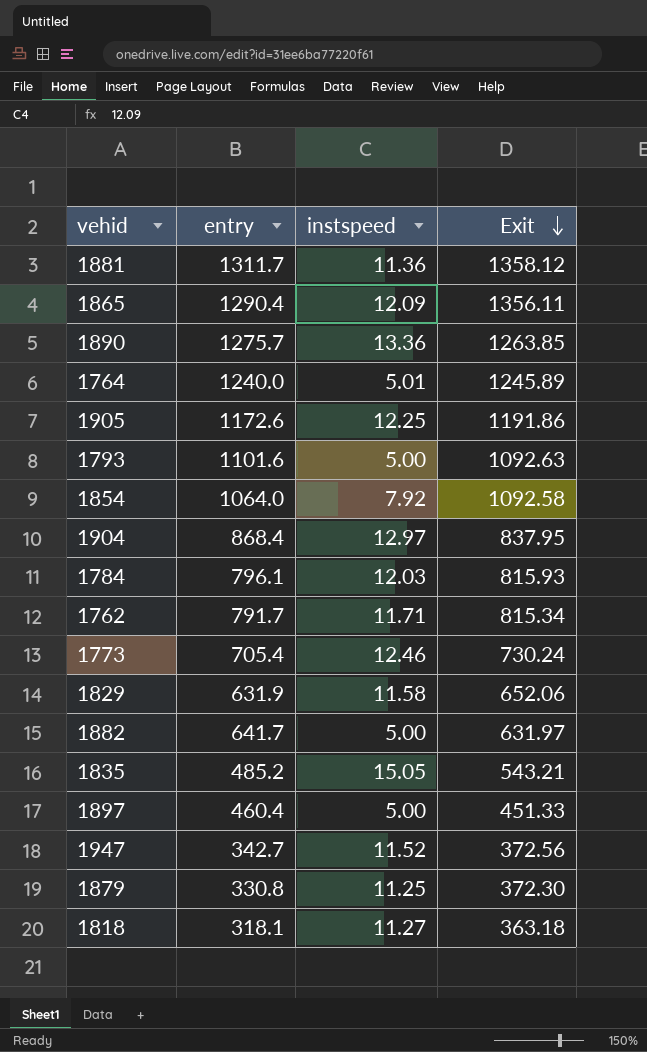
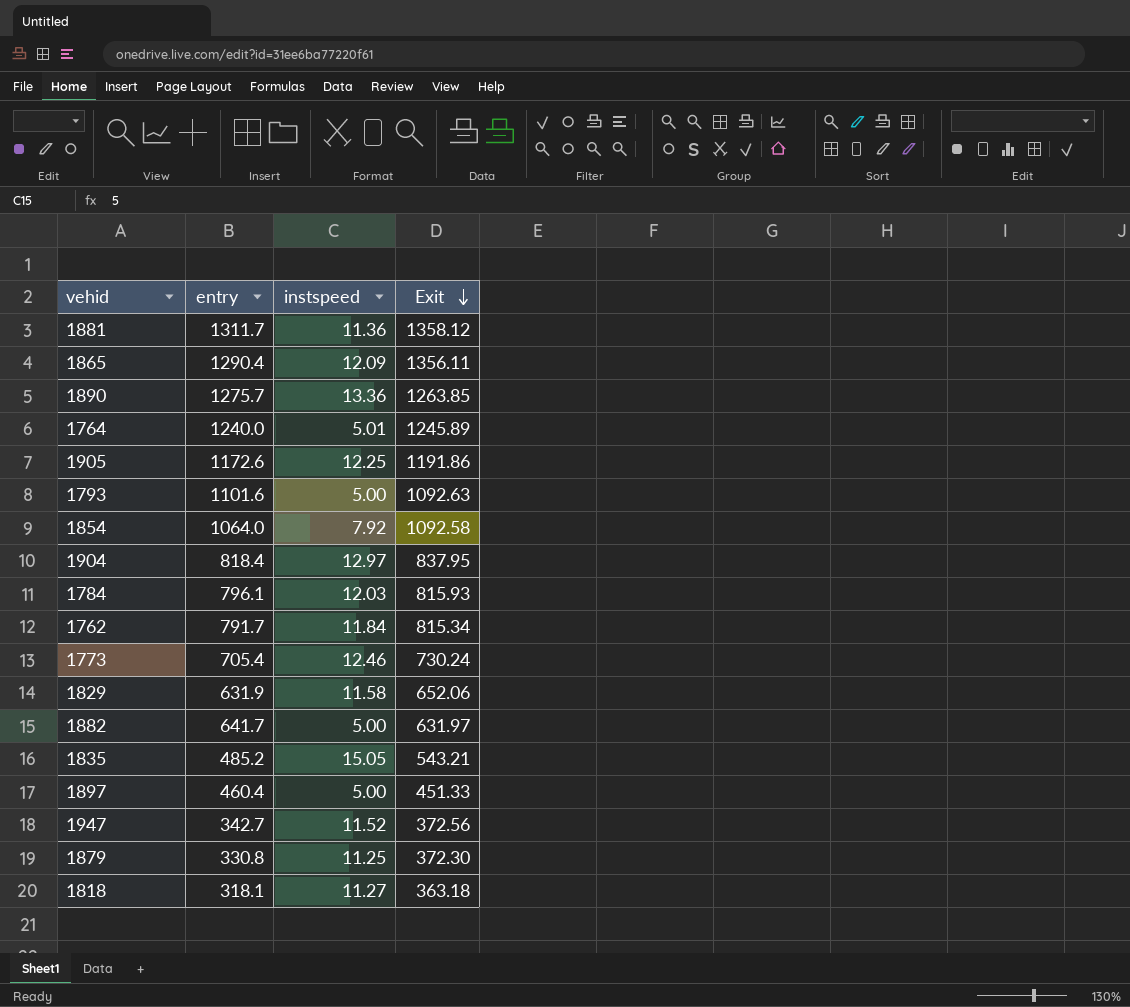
1904 | entry: 868.4 -> 818.4
1762 | instspeed: 11.71 -> 11.84

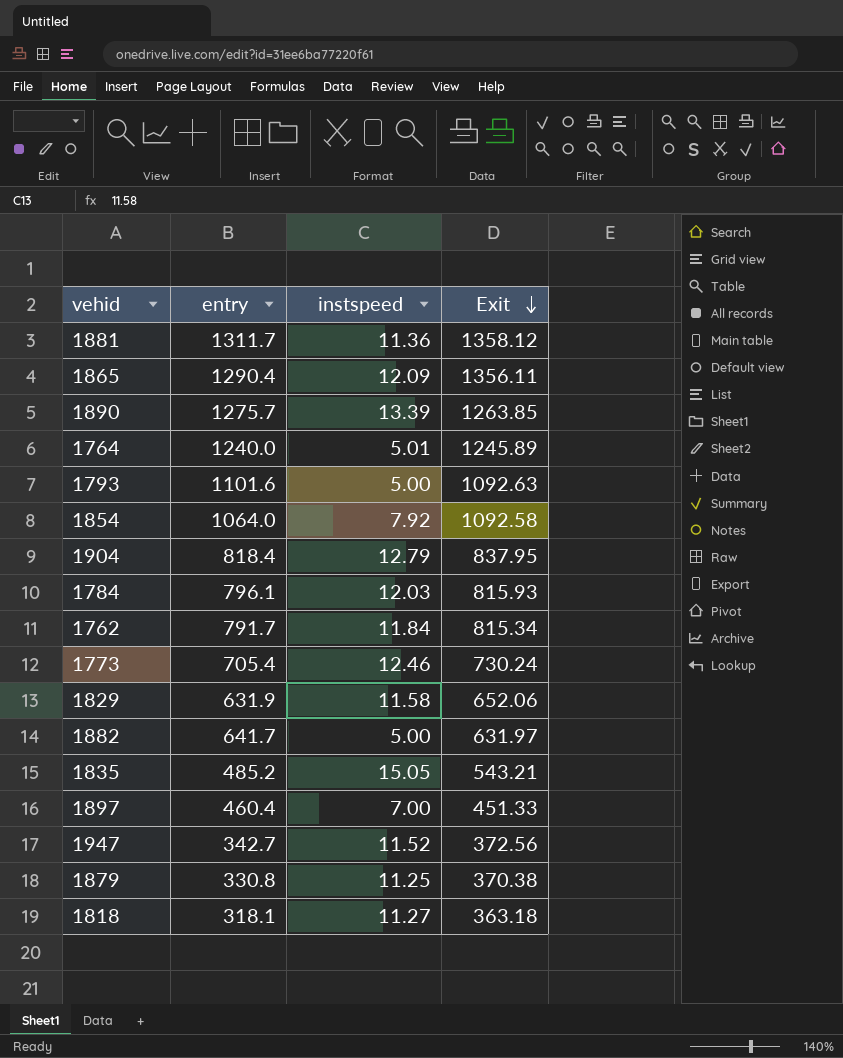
row 1905: 1172.6 | 12.25 | 1191.86 -> none
1890 | instspeed: 13.36 -> 13.39
1904 | instspeed: 12.97 -> 12.79
1897 | instspeed: 5.00 -> 7.00
1879 | Exit: 372.30 -> 370.38

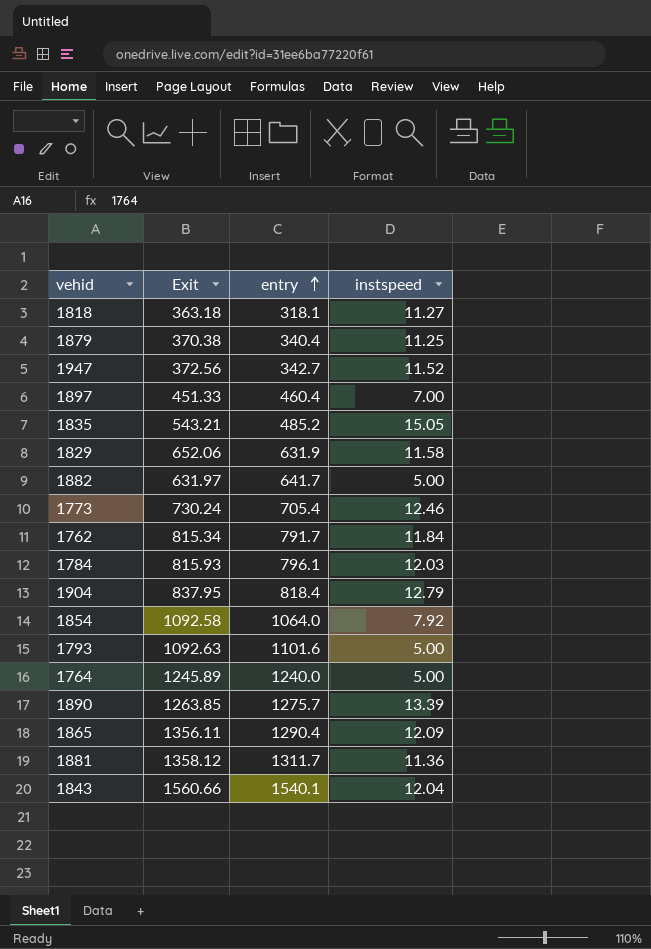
row order: Exit descending -> entry ascending
column Exit | position: 4 -> 2
1879 | entry: 330.8 -> 340.4
1764 | instspeed: 5.01 -> 5.00
row 1843: none -> 1560.66 | 1540.1 | 12.04

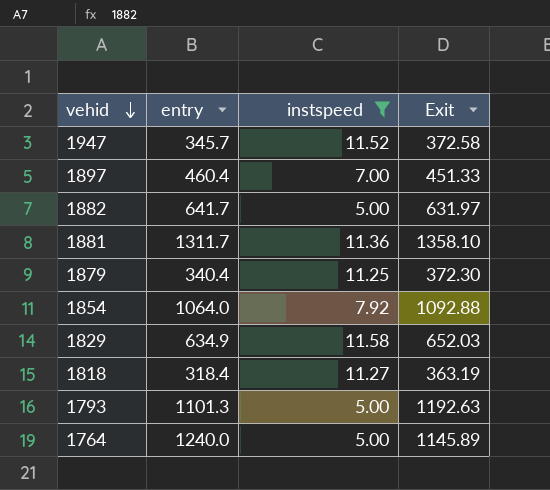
filter: none -> instspeed <= 11.58
row order: entry ascending -> vehid descending
column Exit | position: 2 -> 4
1947 | entry: 342.7 -> 345.7
1947 | Exit: 372.56 -> 372.58
1881 | Exit: 1358.12 -> 1358.10
1879 | Exit: 370.38 -> 372.30
1854 | Exit: 1092.58 -> 1092.88
1829 | entry: 631.9 -> 634.9
1829 | Exit: 652.06 -> 652.03
1818 | entry: 318.1 -> 318.4
1818 | Exit: 363.18 -> 363.19
1793 | entry: 1101.6 -> 1101.3
1793 | Exit: 1092.63 -> 1192.63
1764 | Exit: 1245.89 -> 1145.89

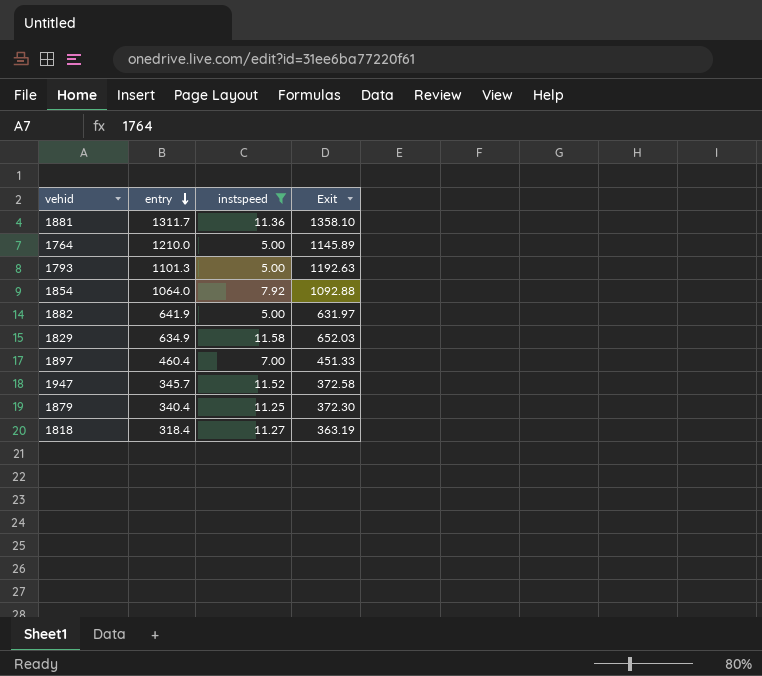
row order: vehid descending -> entry descending
1764 | entry: 1240.0 -> 1210.0
1882 | entry: 641.7 -> 641.9

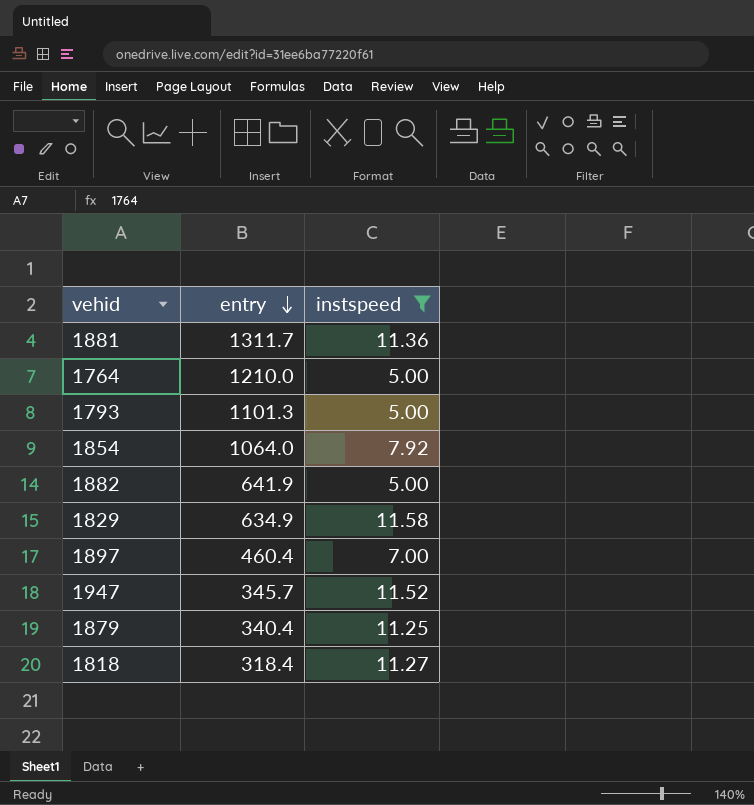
column Exit | position: 4 -> none

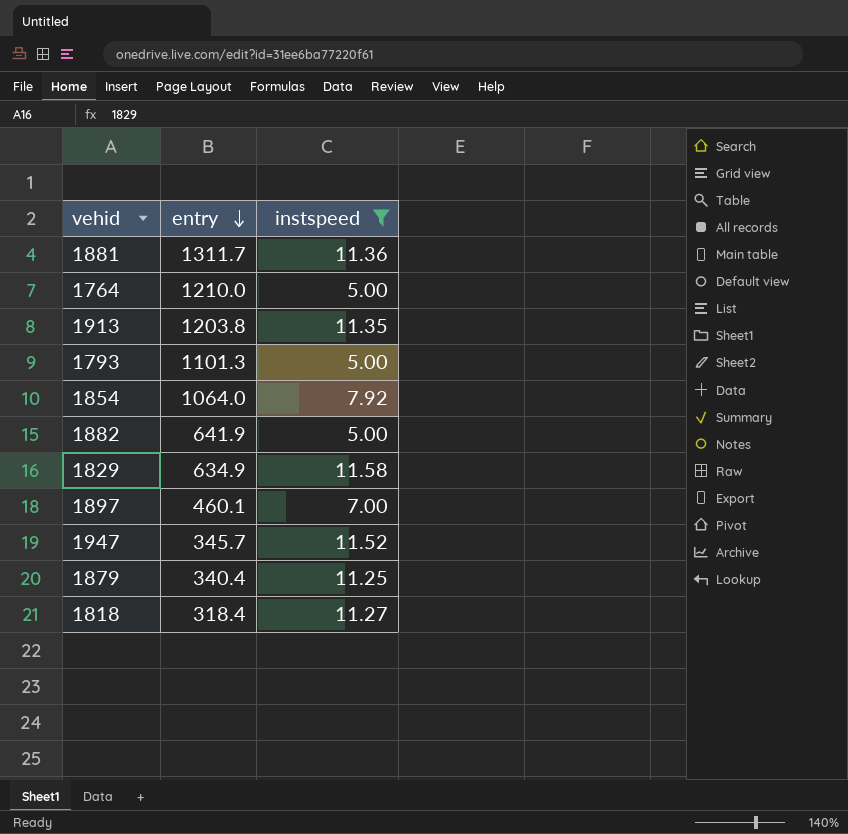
row 1913: none -> 1203.8 | 11.35
1897 | entry: 460.4 -> 460.1

